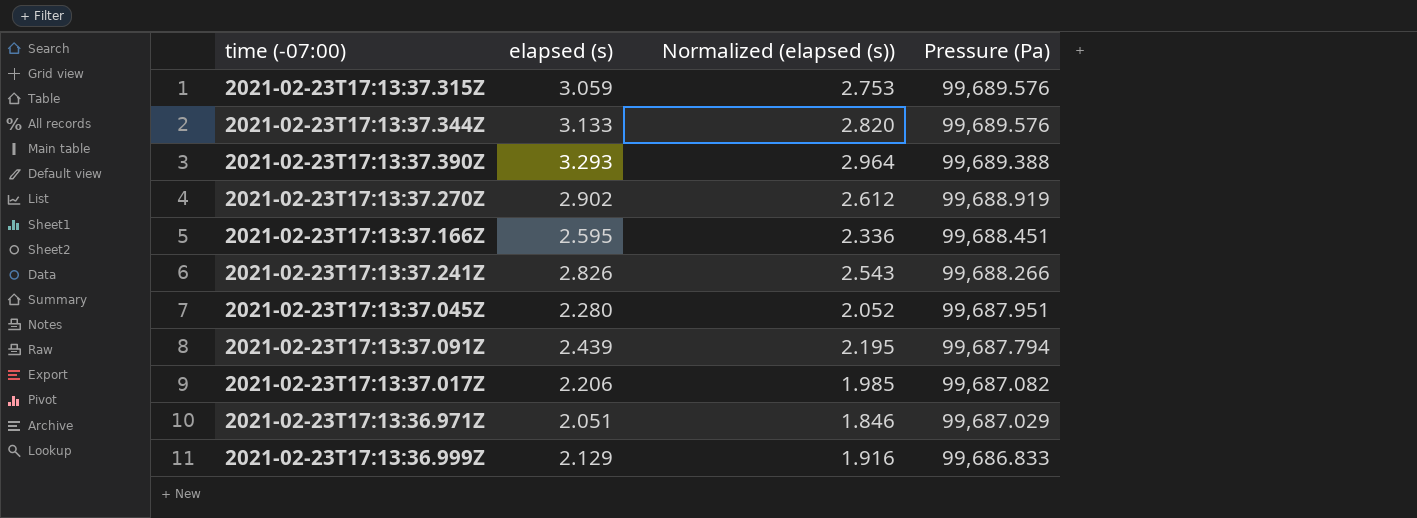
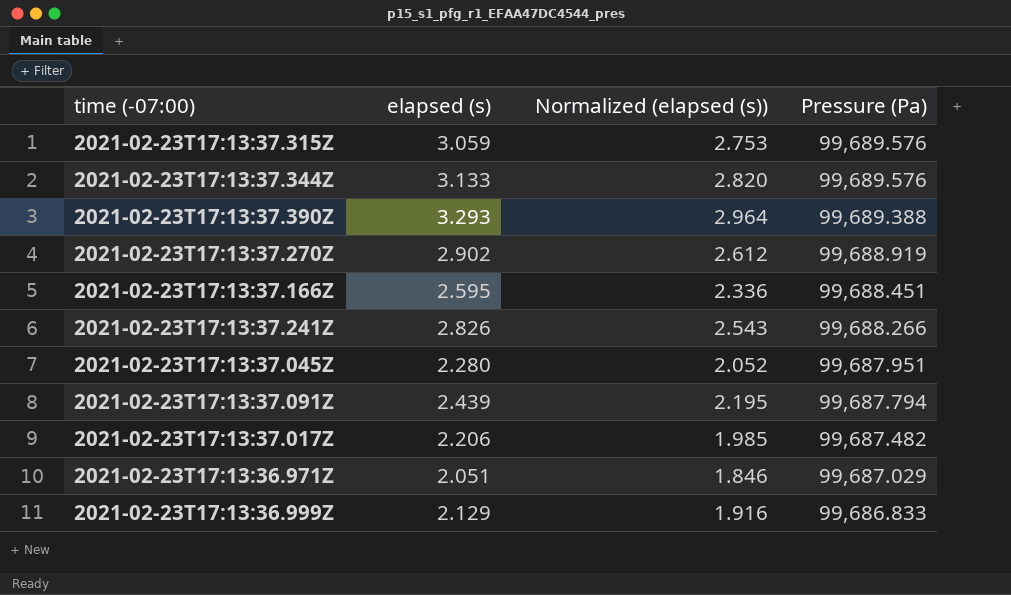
2021-02-23T17:13:37.017Z | Pressure (Pa): 99,687.082 -> 99,687.482

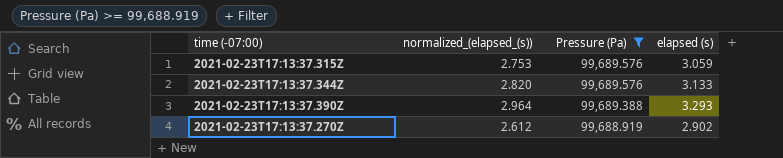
filter: none -> Pressure (Pa) >= 99,688.919
column name: Normalized (elapsed (s)) -> normalized_(elapsed_(s))
column elapsed (s) | position: 2 -> 4

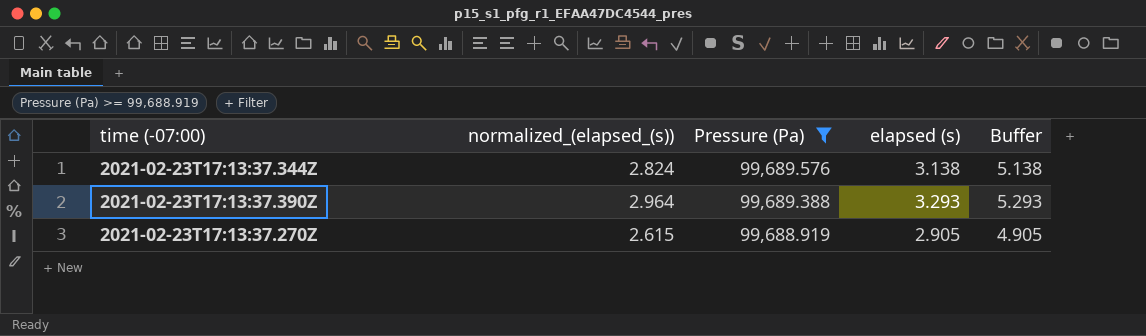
column Buffer | formula: none -> [elapsed (s)] + 2
row 2021-02-23T17:13:37.315Z: 2.753 | 99,689.576 | 3.059 -> none
2021-02-23T17:13:37.344Z | normalized_(elapsed_(s)): 2.820 -> 2.824
2021-02-23T17:13:37.344Z | elapsed (s): 3.133 -> 3.138
2021-02-23T17:13:37.270Z | normalized_(elapsed_(s)): 2.612 -> 2.615
2021-02-23T17:13:37.270Z | elapsed (s): 2.902 -> 2.905

